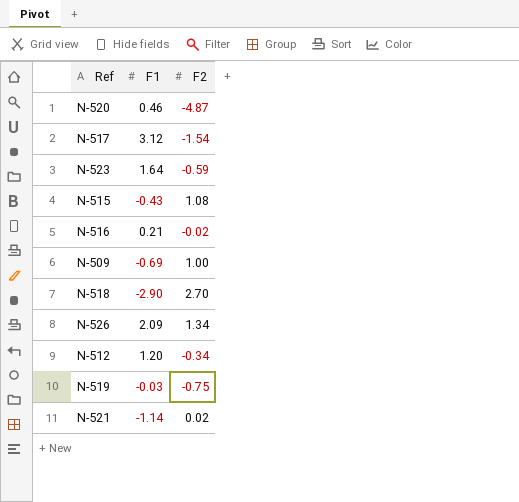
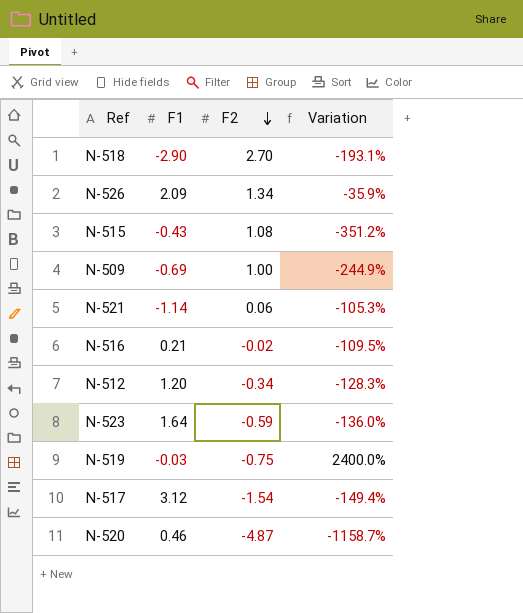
row order: none -> F2 descending
column Variation | formula: none -> ([F2] - [F1]) / [F1]
N-521 | F2: 0.02 -> 0.06

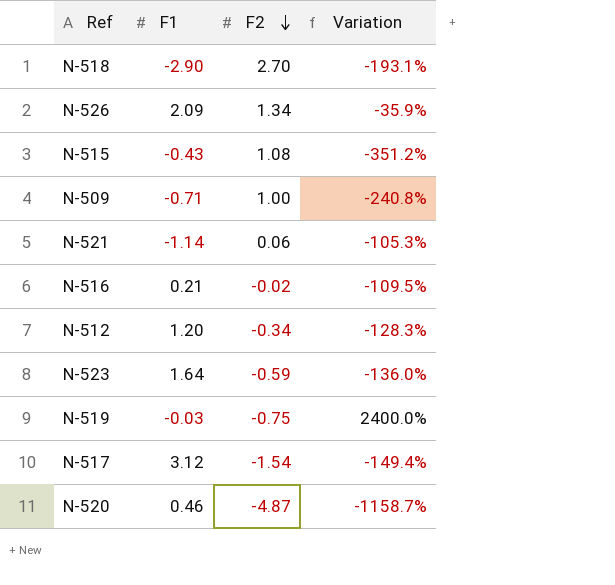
N-509 | F1: -0.69 -> -0.71
N-509 | Variation: -244.9% -> -240.8%

